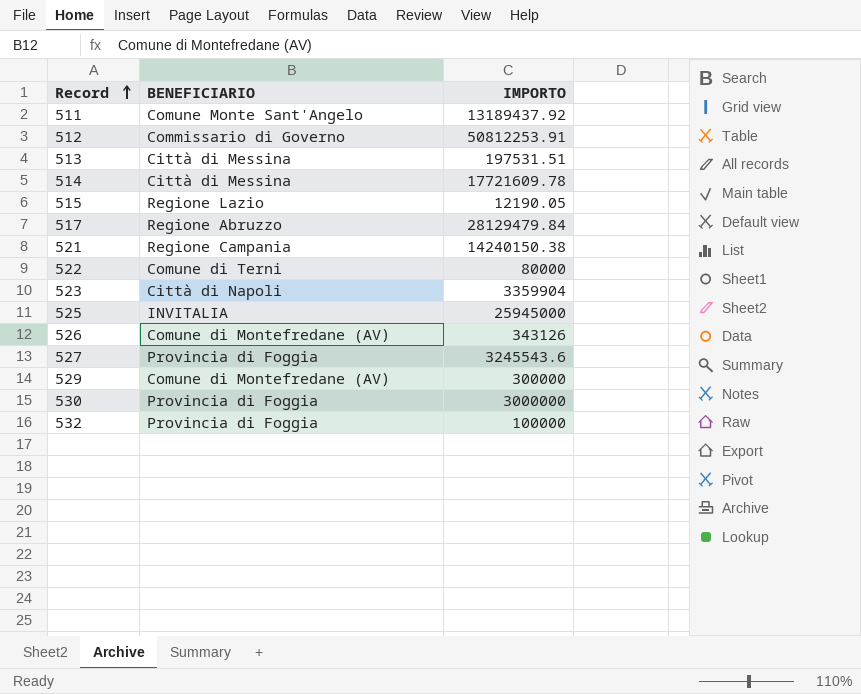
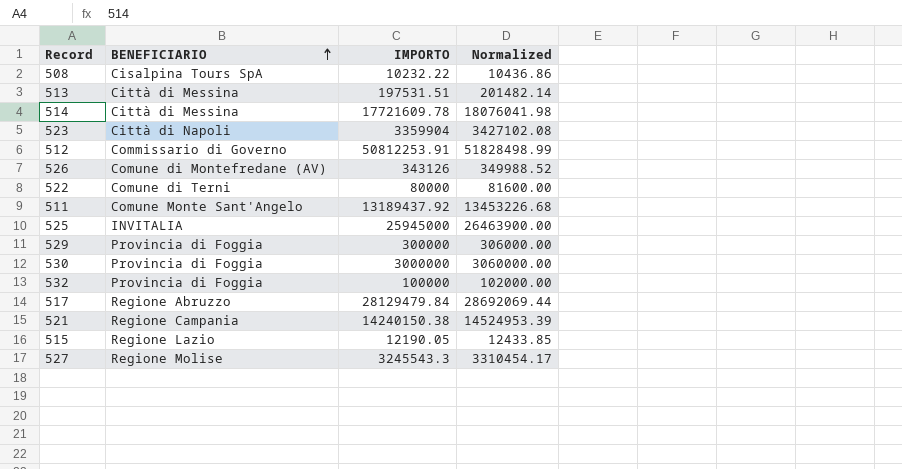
row order: Record ascending -> BENEFICIARIO ascending
column Normalized | formula: none -> [IMPORTO] * 1.02
row 508: none -> Cisalpina Tours SpA | 10232.22 | 10436.86
529 | BENEFICIARIO: Comune di Montefredane (AV) -> Provincia di Foggia
527 | BENEFICIARIO: Provincia di Foggia -> Regione Molise
527 | IMPORTO: 3245543.6 -> 3245543.3

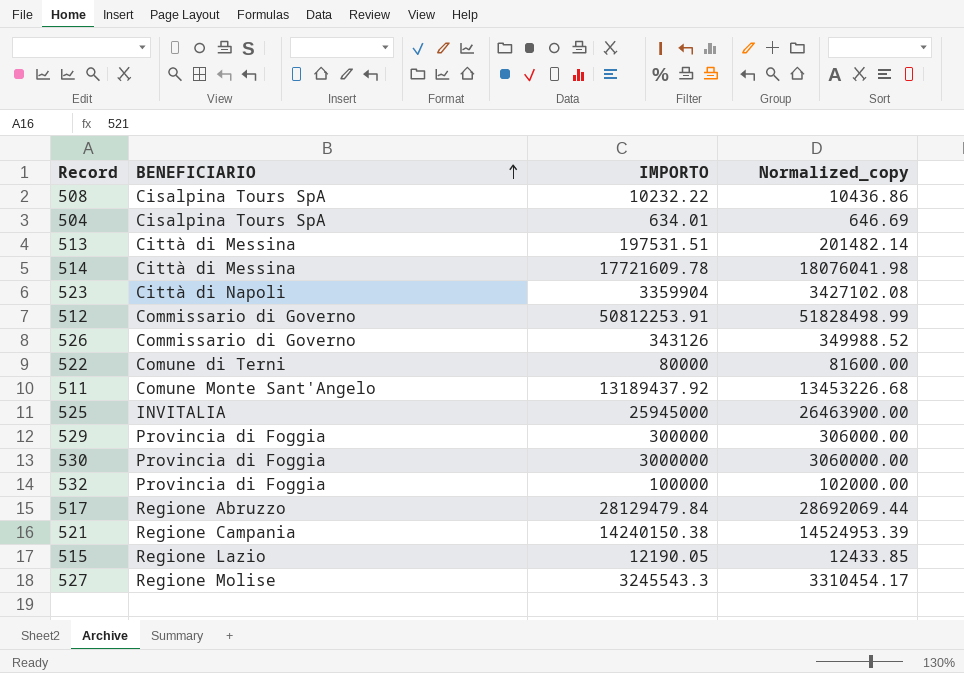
column name: Normalized -> Normalized_copy
row 504: none -> Cisalpina Tours SpA | 634.01 | 646.69
526 | BENEFICIARIO: Comune di Montefredane (AV) -> Commissario di Governo

